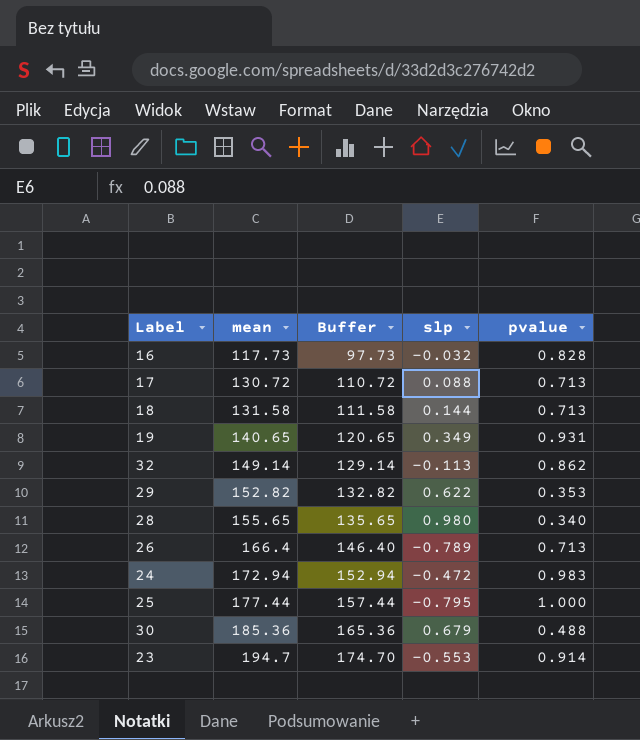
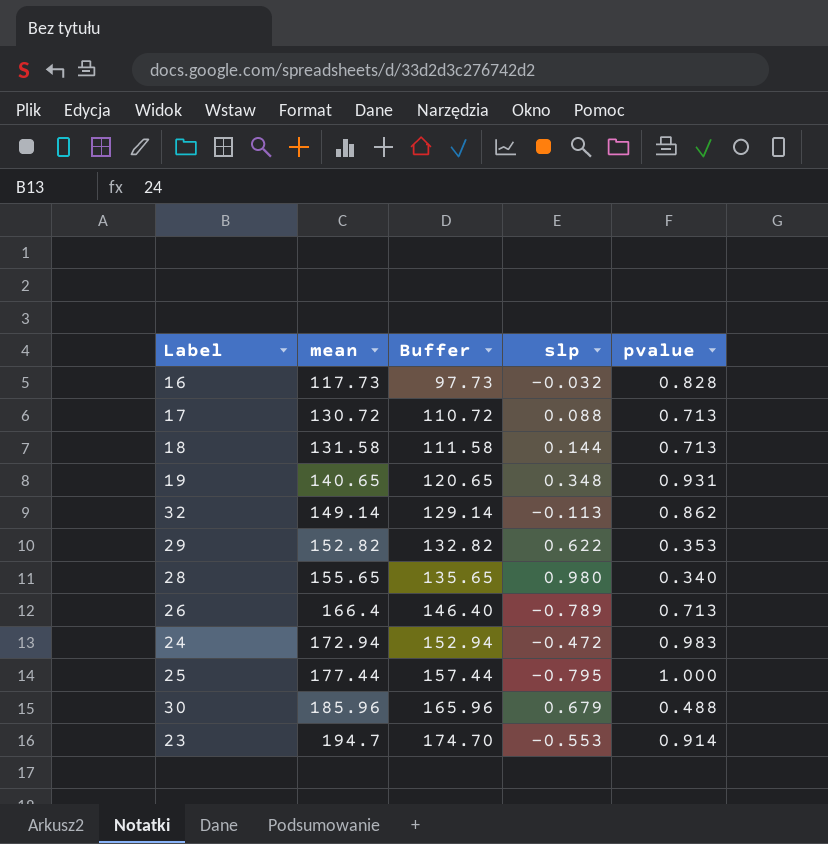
19 | slp: 0.349 -> 0.348
30 | mean: 185.36 -> 185.96
30 | Buffer: 165.36 -> 165.96

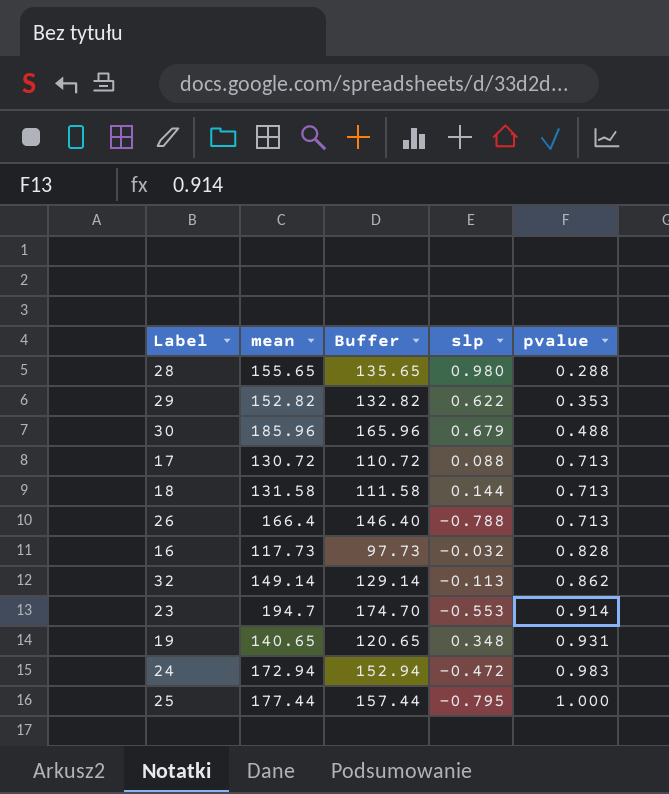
row order: mean ascending -> pvalue ascending
28 | pvalue: 0.340 -> 0.288
26 | slp: -0.789 -> -0.788

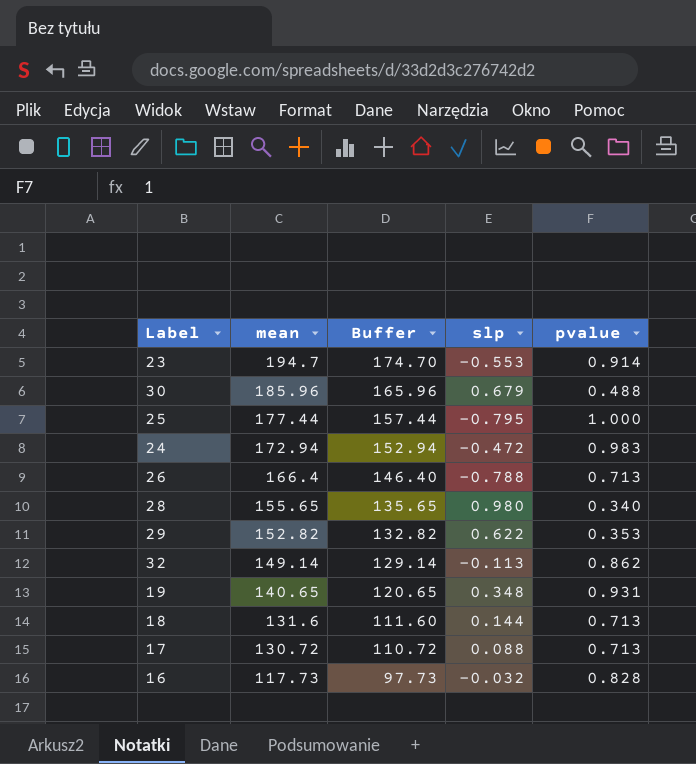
row order: pvalue ascending -> mean descending
28 | pvalue: 0.288 -> 0.340
18 | mean: 131.58 -> 131.6
18 | Buffer: 111.58 -> 111.60

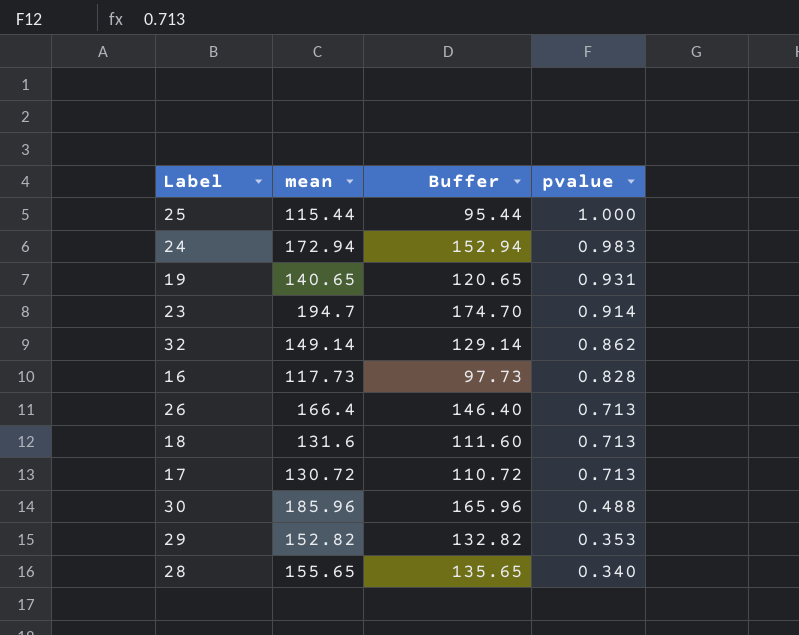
row order: mean descending -> pvalue descending
column slp | position: 4 -> none
25 | mean: 177.44 -> 115.44
25 | Buffer: 157.44 -> 95.44

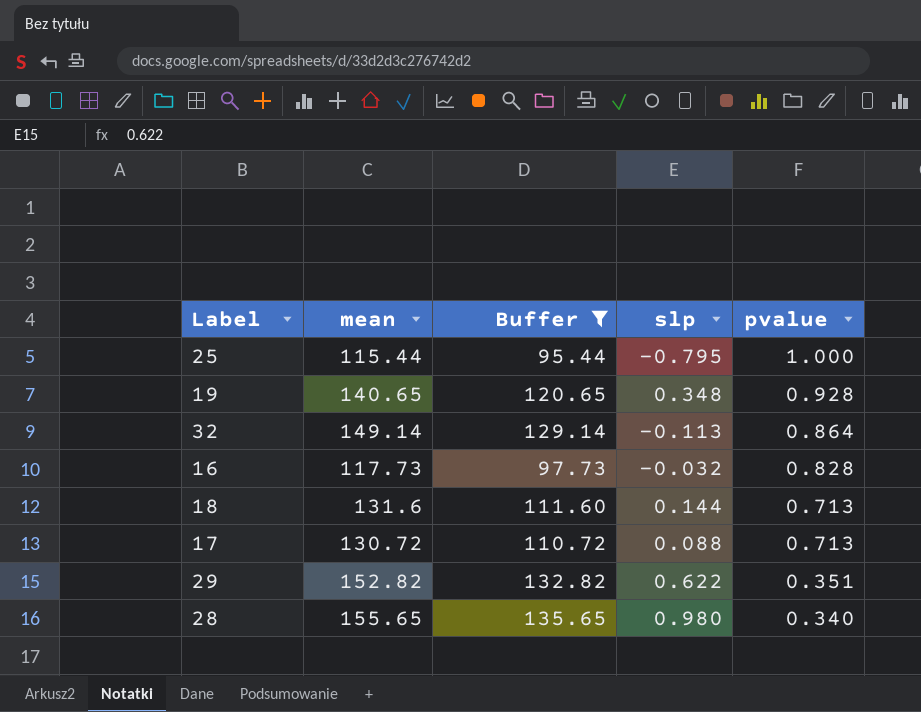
filter: none -> Buffer <= 135.65
column slp | position: none -> 4
19 | pvalue: 0.931 -> 0.928
32 | pvalue: 0.862 -> 0.864
29 | pvalue: 0.353 -> 0.351

